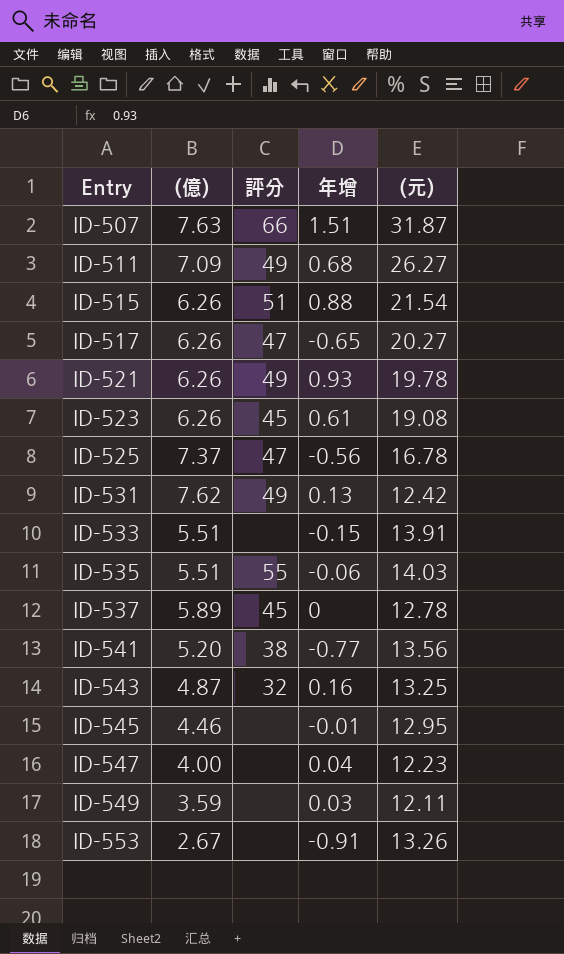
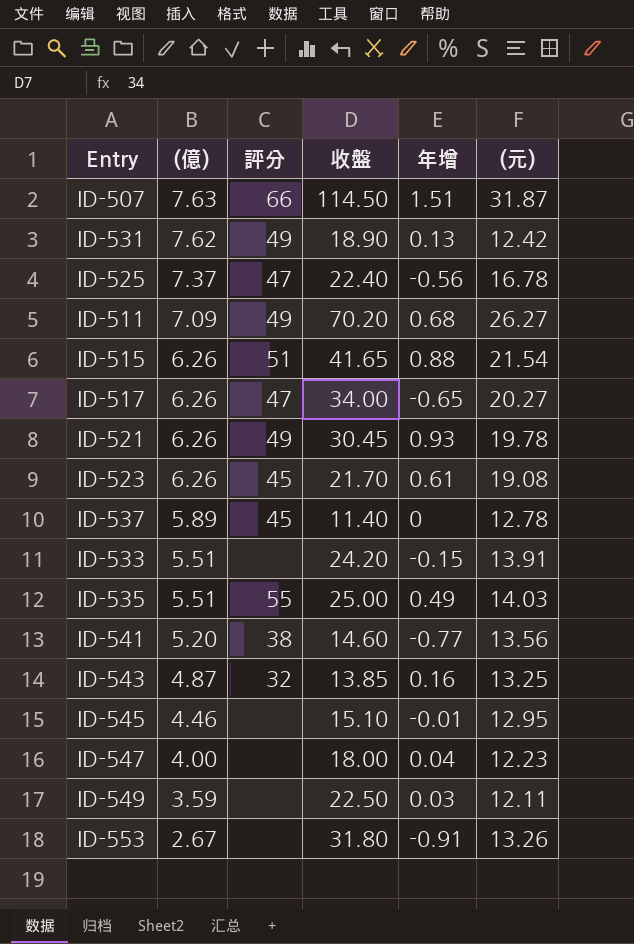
row order: Entry ascending -> (億) descending
column 收盤 | position: none -> 4
ID-535 | 年增: -0.06 -> 0.49

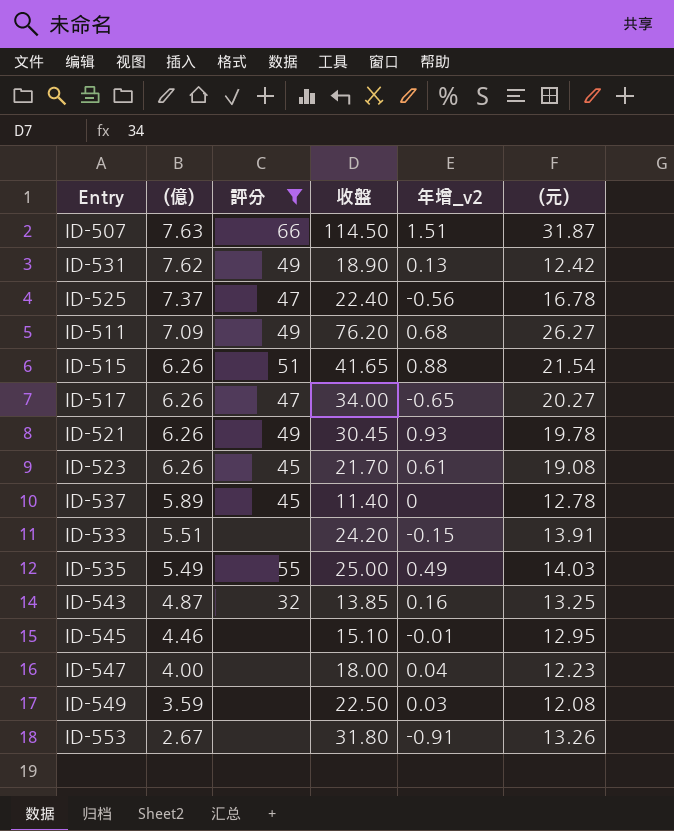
filter: none -> 評分 != 38
column name: 年增 -> 年增_v2
ID-511 | 收盤: 70.20 -> 76.20
ID-535 | (億): 5.51 -> 5.49
ID-549 | (元): 12.11 -> 12.08

